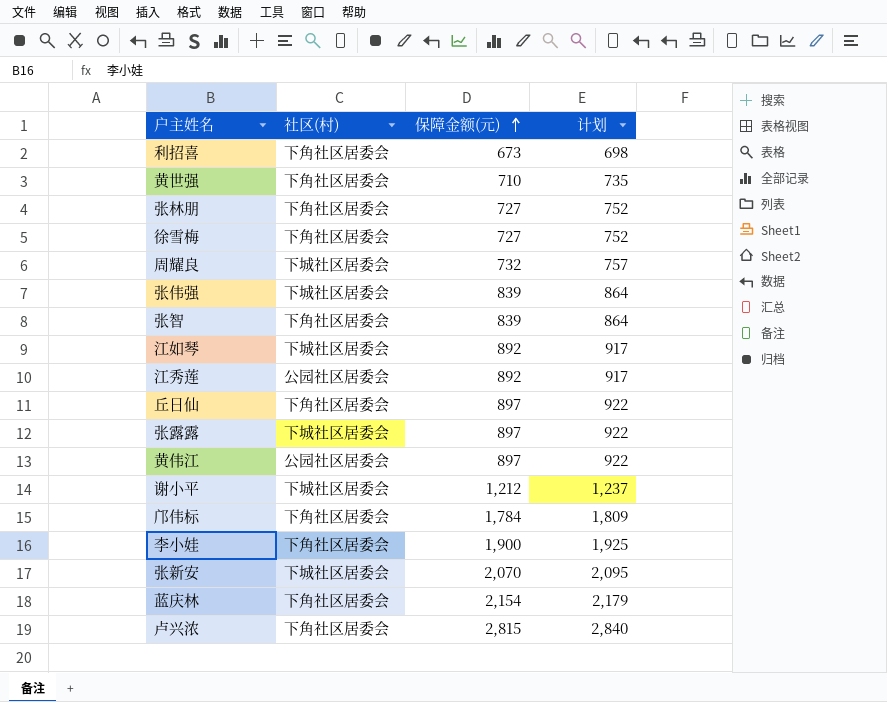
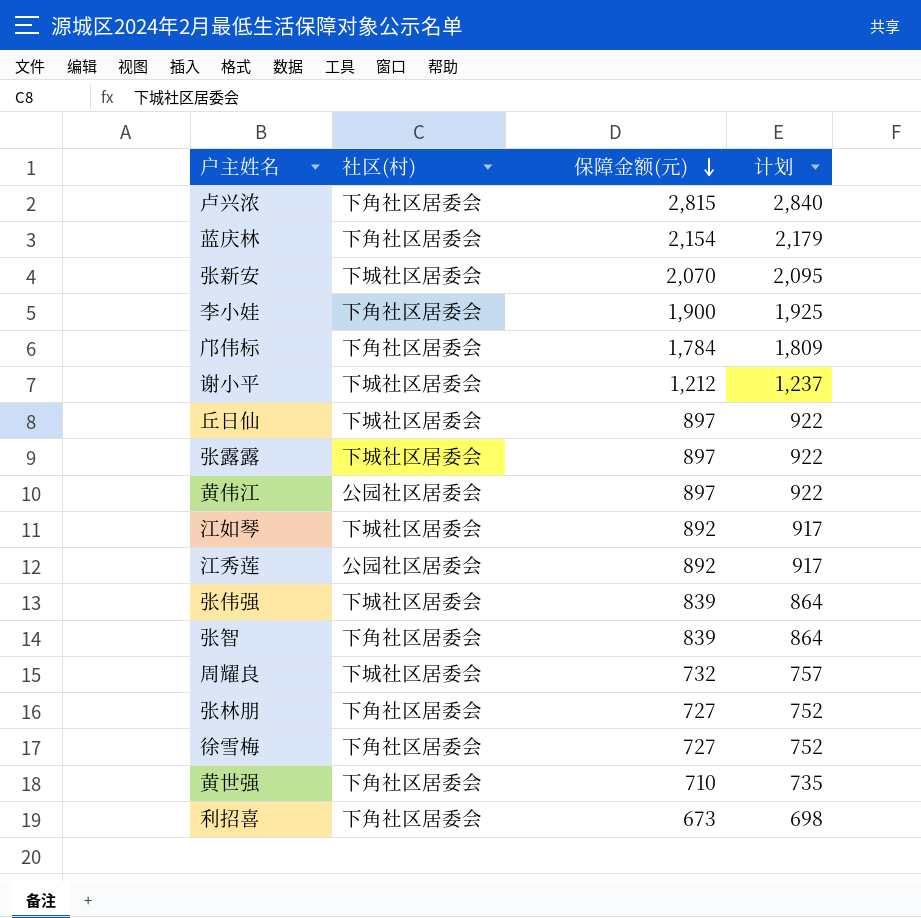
row order: 保障金额(元) ascending -> 保障金额(元) descending
丘日仙 | 社区(村): 下角社区居委会 -> 下城社区居委会

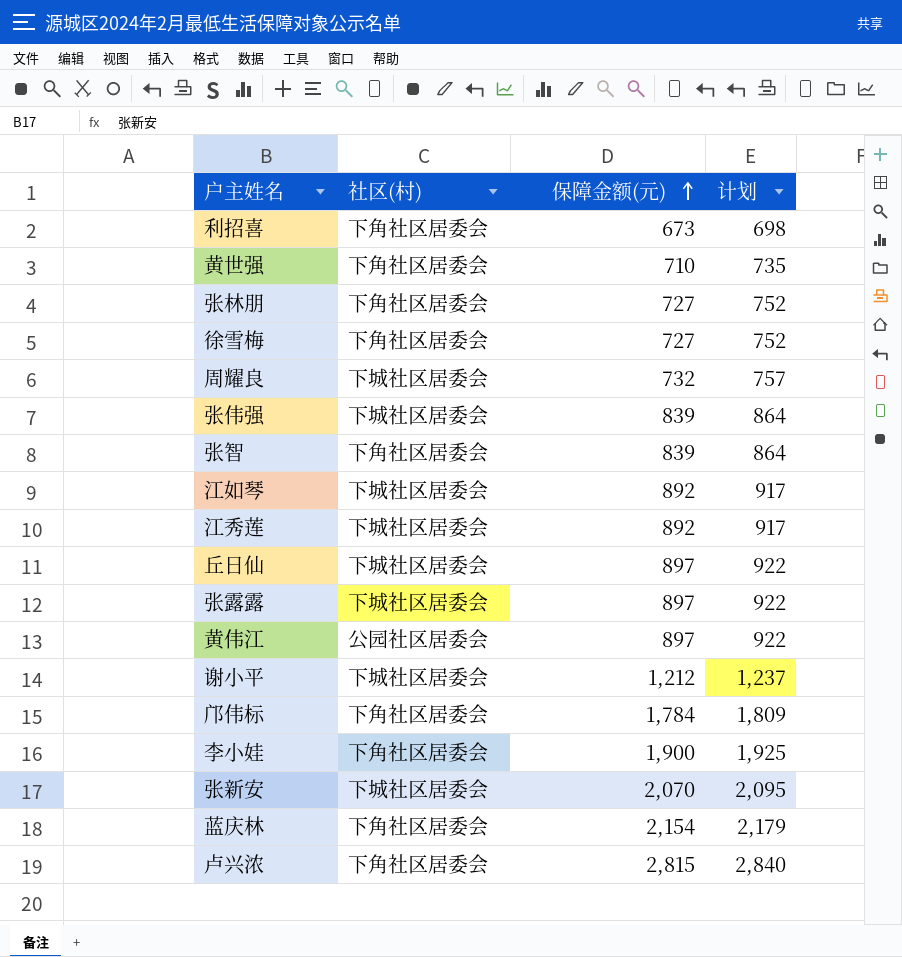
row order: 保障金额(元) descending -> 保障金额(元) ascending
江秀莲 | 社区(村): 公园社区居委会 -> 下城社区居委会

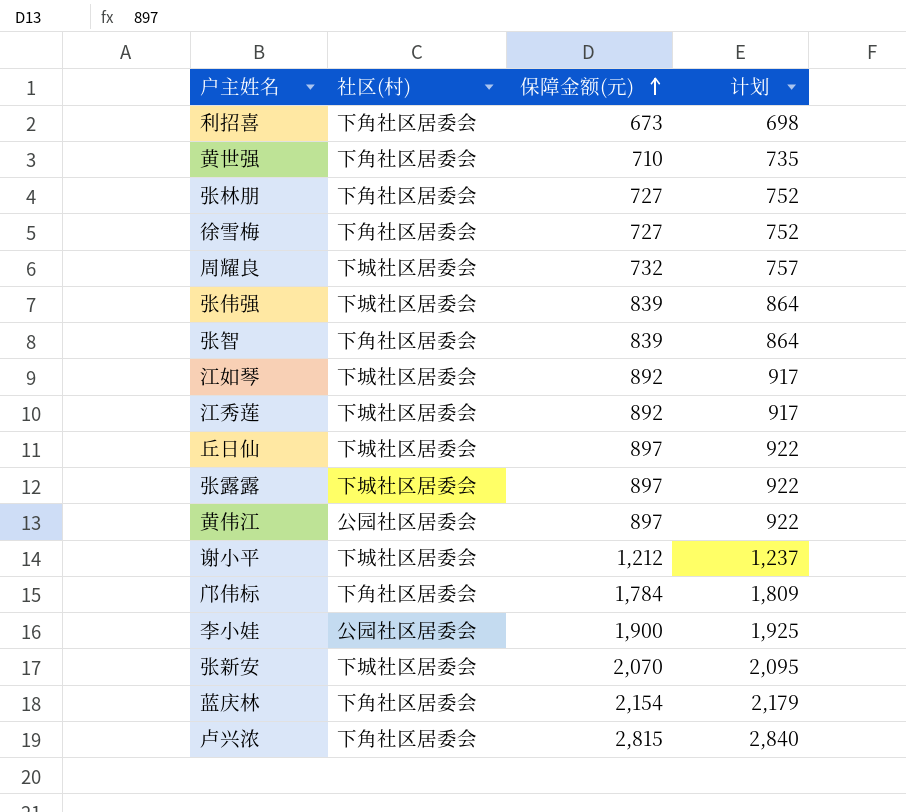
李小娃 | 社区(村): 下角社区居委会 -> 公园社区居委会

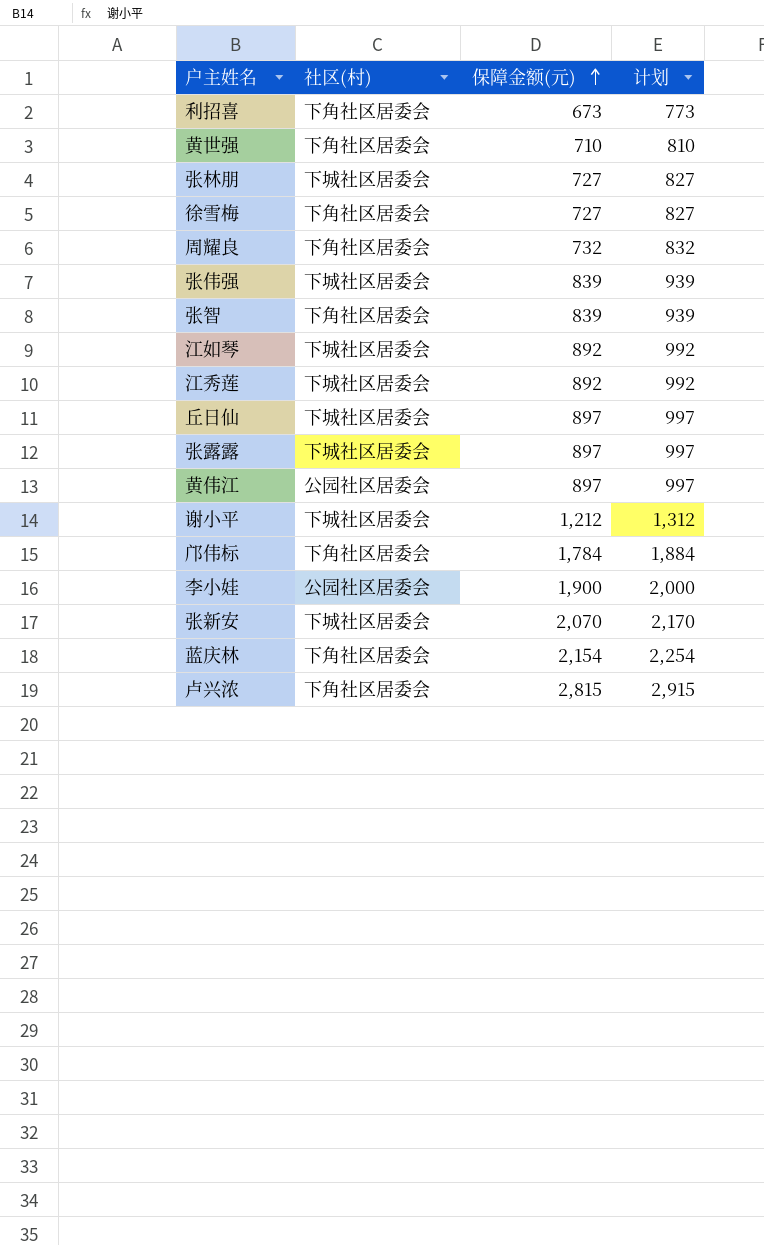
column 计划 | formula: [保障金额(元)] + 25 -> [保障金额(元)] + 100
张林朋 | 社区(村): 下角社区居委会 -> 下城社区居委会
周耀良 | 社区(村): 下城社区居委会 -> 下角社区居委会

